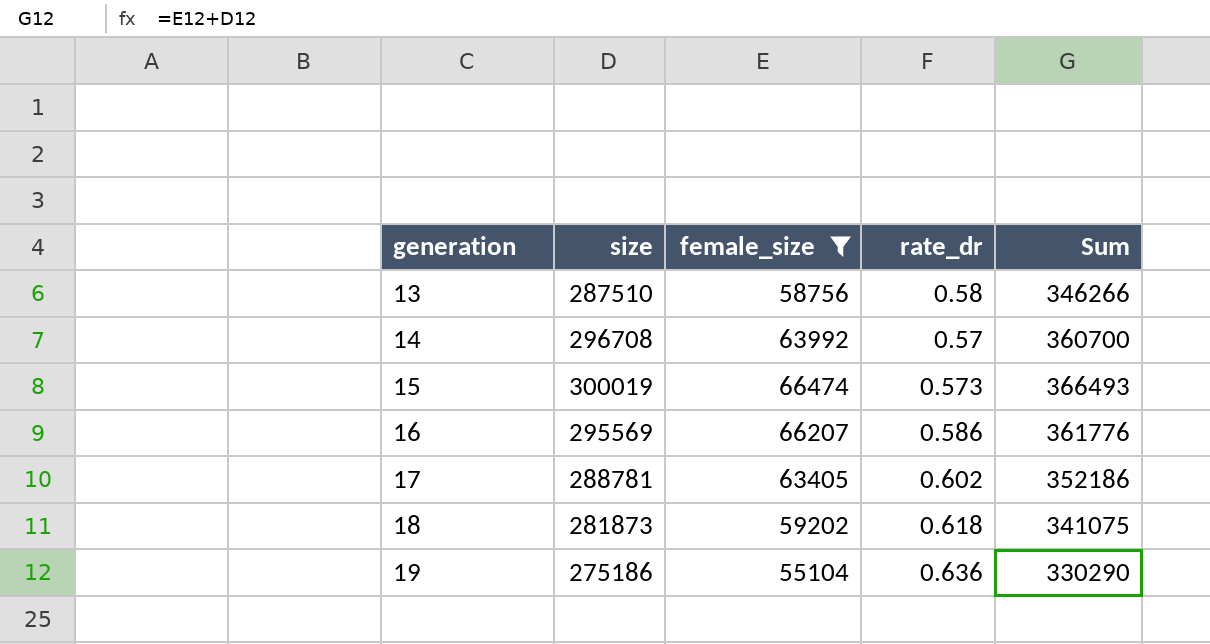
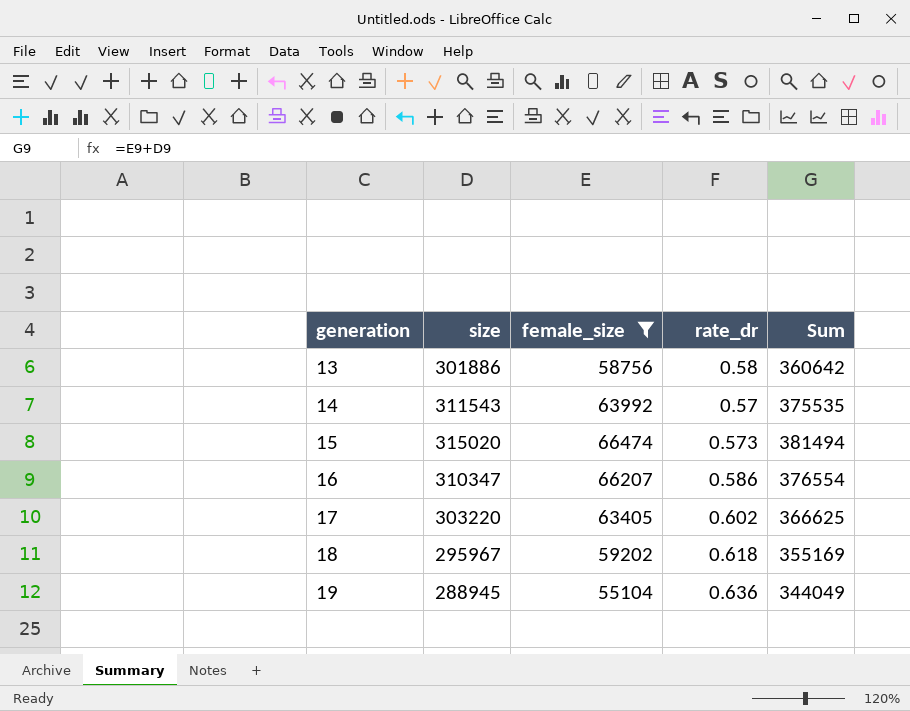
13 | size: 287510 -> 301886
13 | Sum: 346266 -> 360642
14 | size: 296708 -> 311543
14 | Sum: 360700 -> 375535
15 | size: 300019 -> 315020
15 | Sum: 366493 -> 381494
16 | size: 295569 -> 310347
16 | Sum: 361776 -> 376554
17 | size: 288781 -> 303220
17 | Sum: 352186 -> 366625
18 | size: 281873 -> 295967
18 | Sum: 341075 -> 355169
19 | size: 275186 -> 288945
19 | Sum: 330290 -> 344049

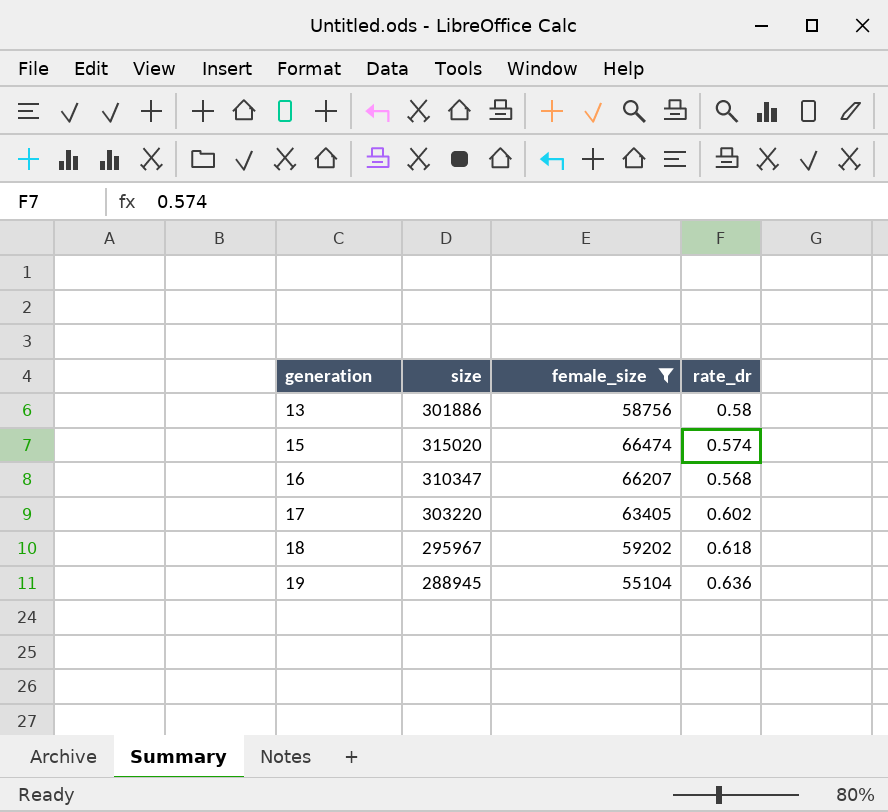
column Sum | formula: [size] + [female_size] -> none
row 14: 311543 | 63992 | 0.57 | 375535 -> none
15 | rate_dr: 0.573 -> 0.574
16 | rate_dr: 0.586 -> 0.568

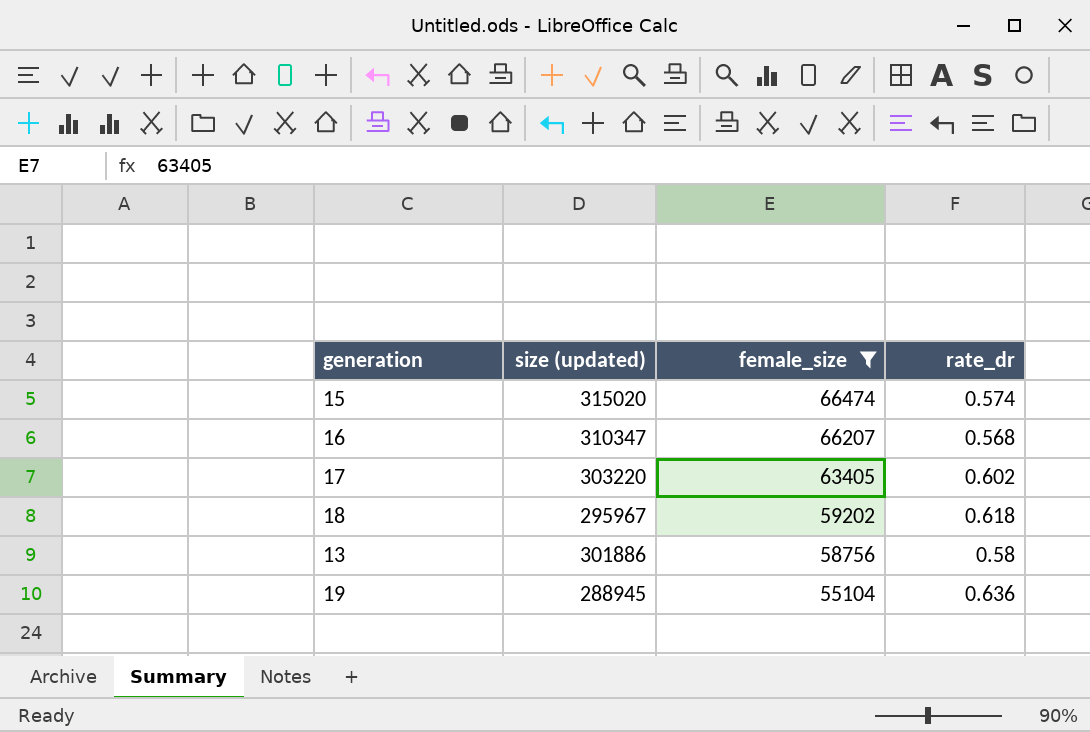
row order: generation ascending -> female_size descending
column name: size -> size (updated)

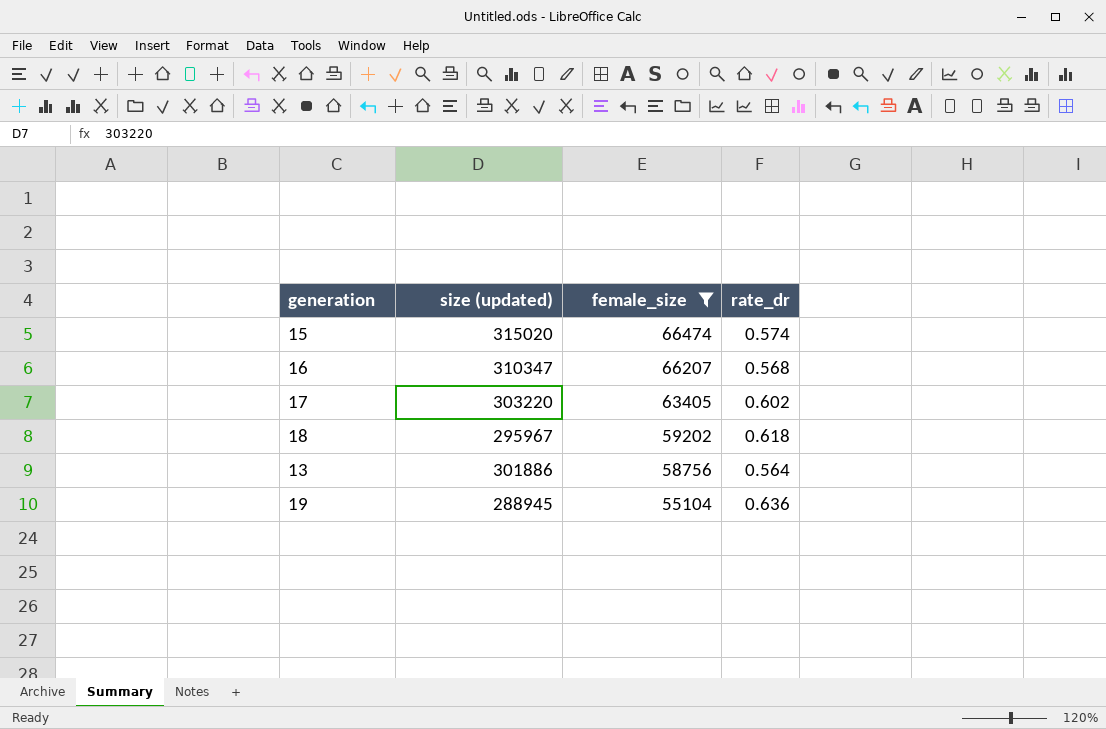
13 | rate_dr: 0.58 -> 0.564

